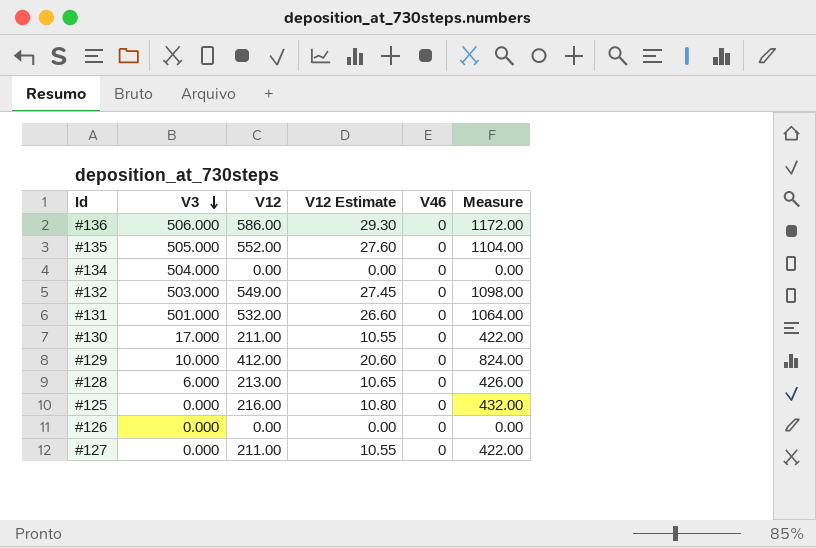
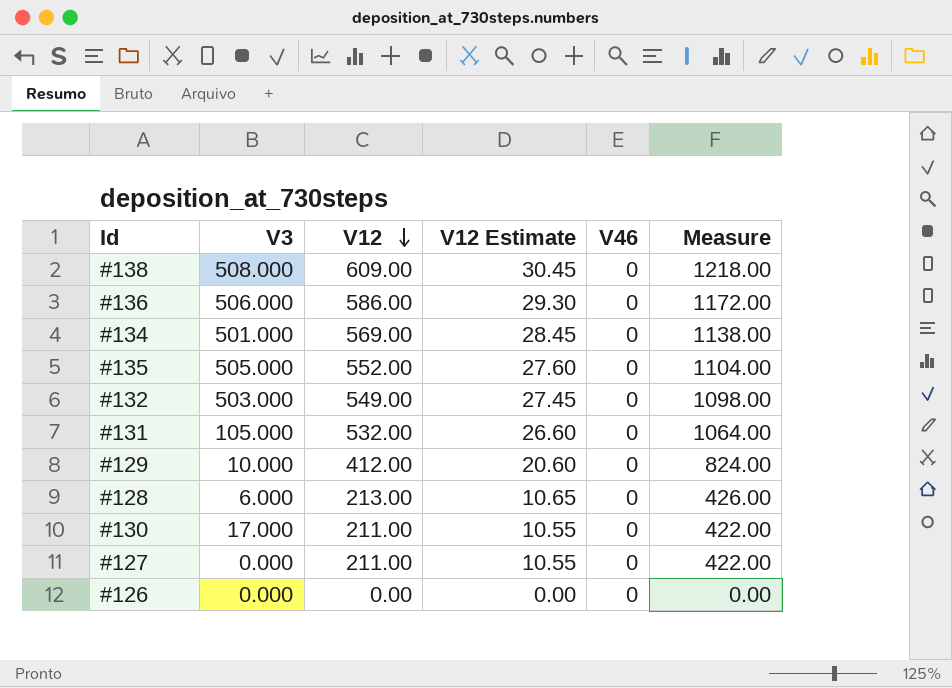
row order: V3 descending -> V12 descending
row #125: 0.000 | 216.00 | 10.80 | 0 | 432.00 -> none
row #138: none -> 508.000 | 609.00 | 30.45 | 0 | 1218.00
#134 | V3: 504.000 -> 501.000
#134 | V12: 0.00 -> 569.00
#134 | V12 Estimate: 0.00 -> 28.45
#134 | Measure: 0.00 -> 1138.00
#131 | V3: 501.000 -> 105.000

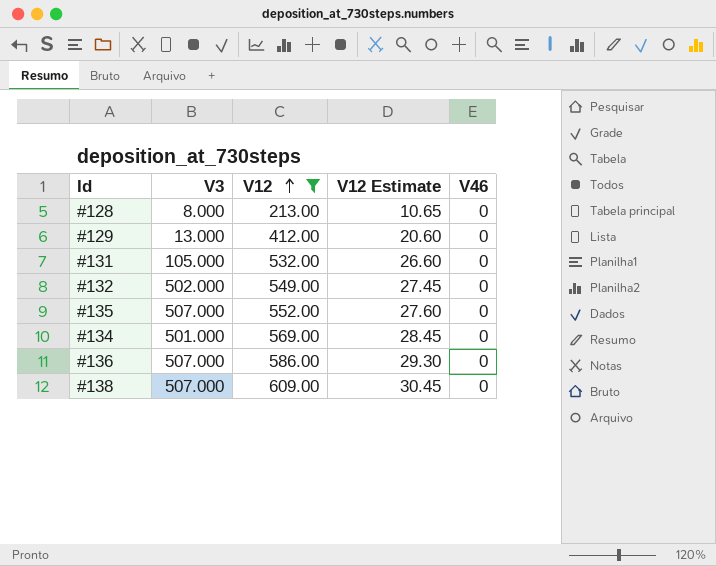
filter: none -> V12 >= 213.00
row order: V12 descending -> V12 ascending
column Measure | formula: [V12] * 2 -> none
#128 | V3: 6.000 -> 8.000
#129 | V3: 10.000 -> 13.000
#132 | V3: 503.000 -> 502.000
#135 | V3: 505.000 -> 507.000
#136 | V3: 506.000 -> 507.000
#138 | V3: 508.000 -> 507.000

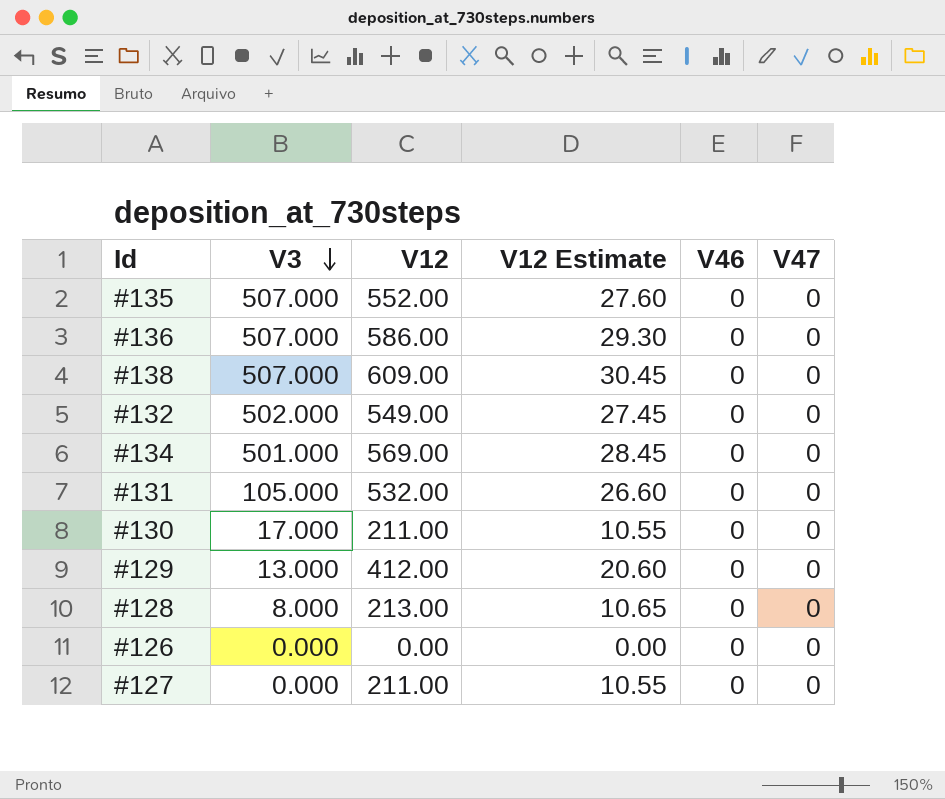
filter: V12 >= 213.00 -> none
row order: V12 ascending -> V3 descending
column V47 | position: none -> 6

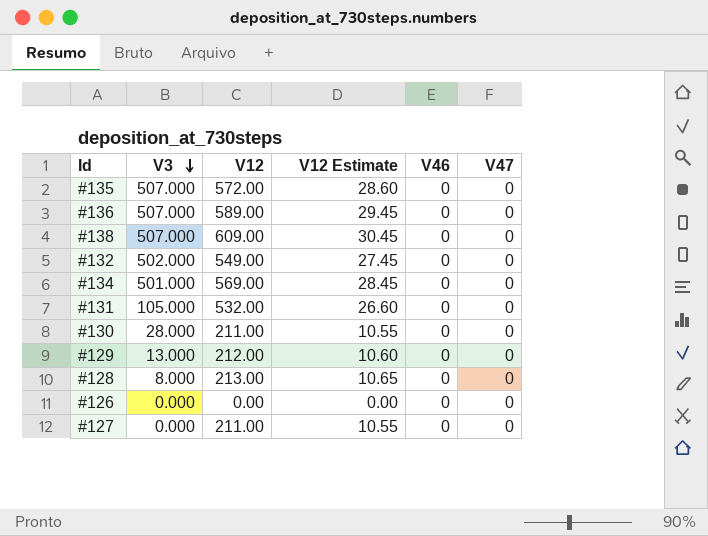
#135 | V12: 552.00 -> 572.00
#135 | V12 Estimate: 27.60 -> 28.60
#136 | V12: 586.00 -> 589.00
#136 | V12 Estimate: 29.30 -> 29.45
#130 | V3: 17.000 -> 28.000
#129 | V12: 412.00 -> 212.00
#129 | V12 Estimate: 20.60 -> 10.60

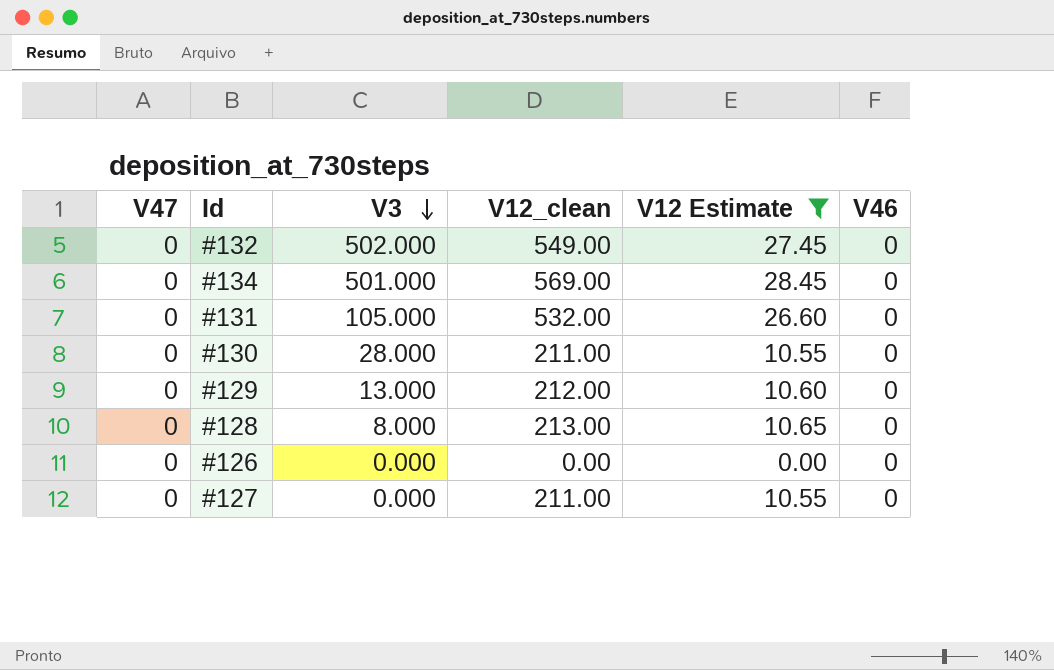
filter: none -> V12 Estimate <= 28.45
column V47 | position: 6 -> 1
column name: V12 -> V12_clean

